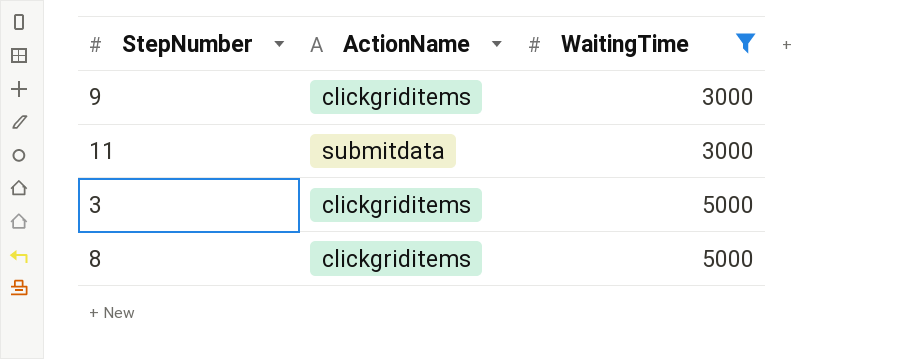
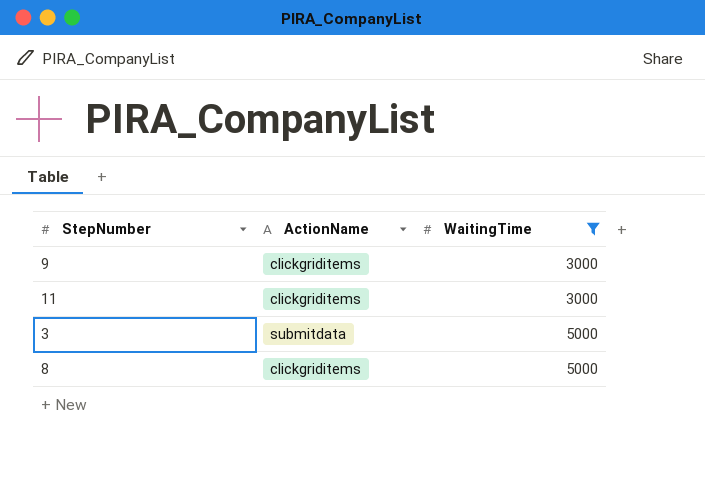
11 | ActionName: submitdata -> clickgriditems
3 | ActionName: clickgriditems -> submitdata

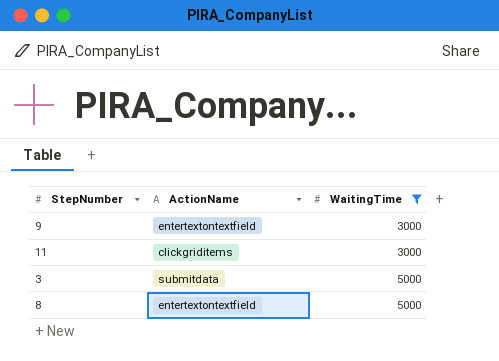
9 | ActionName: clickgriditems -> entertextontextfield
8 | ActionName: clickgriditems -> entertextontextfield

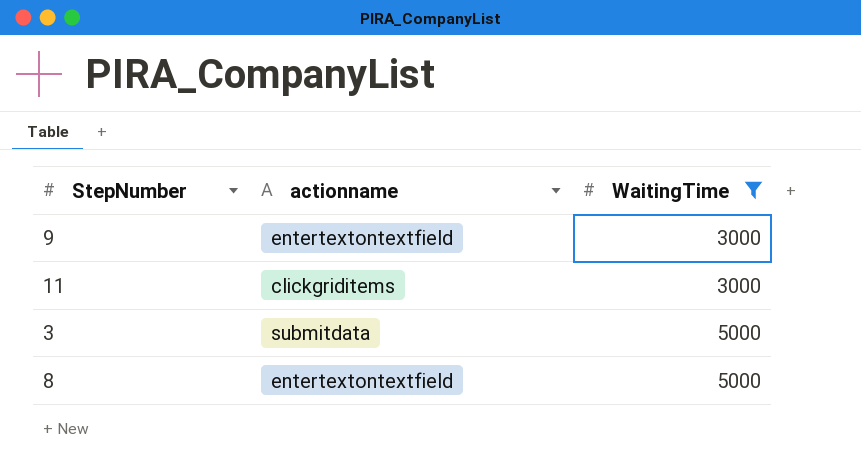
column name: ActionName -> actionname

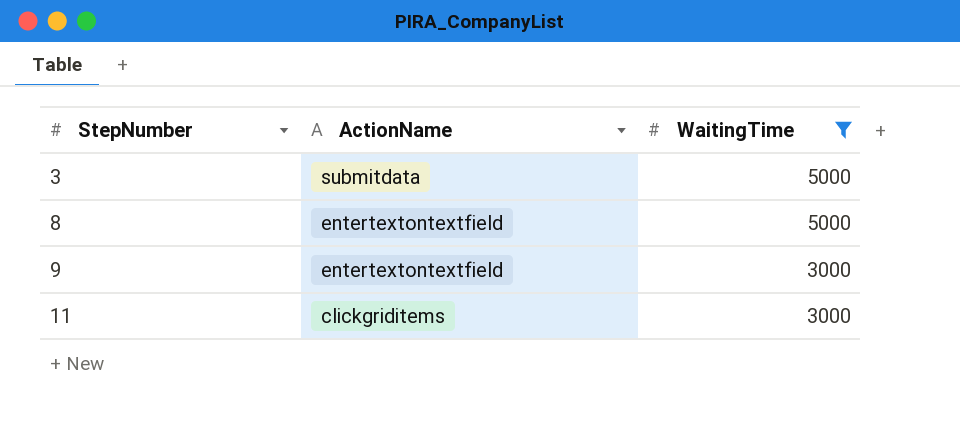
row order: WaitingTime ascending -> StepNumber ascending
column name: actionname -> ActionName

